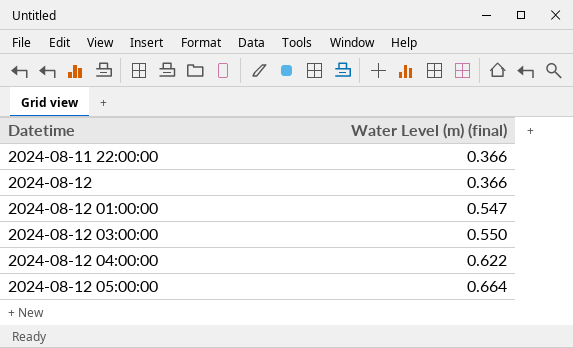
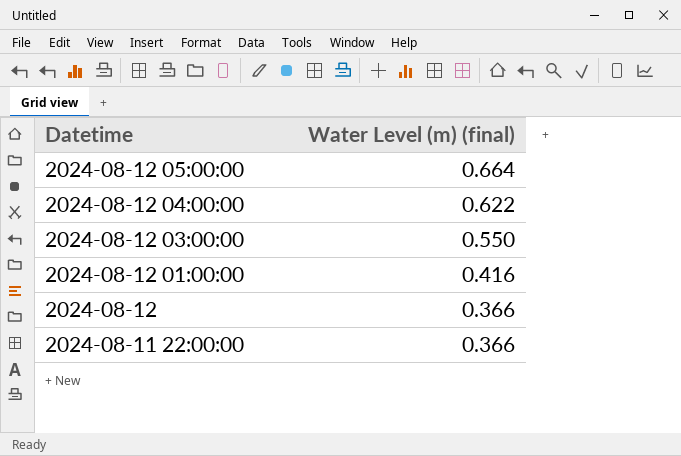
row order: Datetime ascending -> Datetime descending
2024-08-12 01:00:00 | Water Level (m) (final): 0.547 -> 0.416

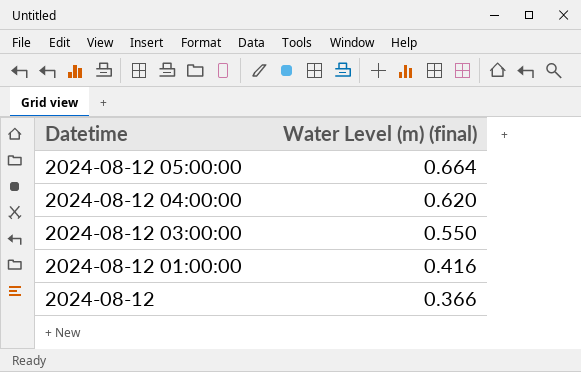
row 2024-08-11 22:00:00: 0.366 -> none
2024-08-12 04:00:00 | Water Level (m) (final): 0.622 -> 0.620

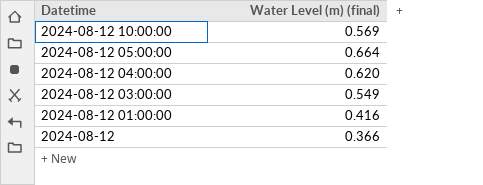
row 2024-08-12 10:00:00: none -> 0.569
2024-08-12 03:00:00 | Water Level (m) (final): 0.550 -> 0.549

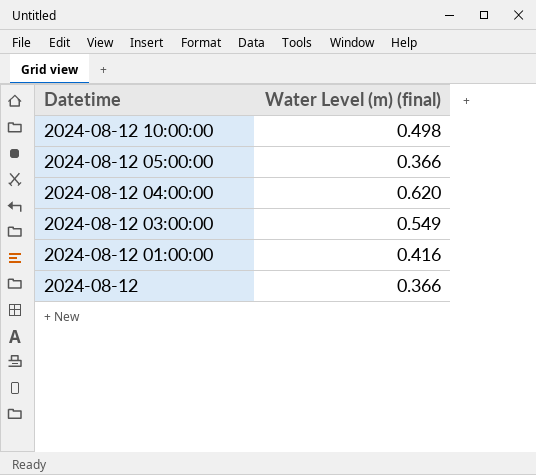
2024-08-12 10:00:00 | Water Level (m) (final): 0.569 -> 0.498
2024-08-12 05:00:00 | Water Level (m) (final): 0.664 -> 0.366

